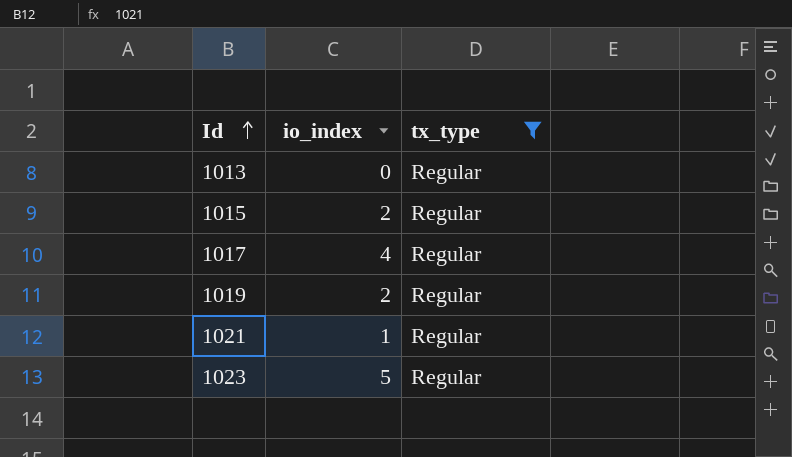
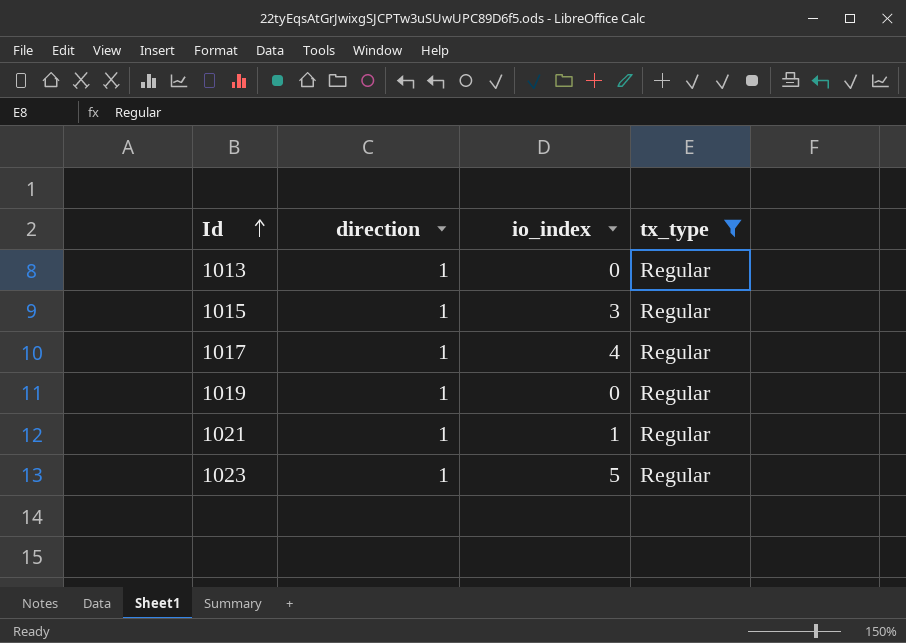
column direction | position: none -> 2
1015 | io_index: 2 -> 3
1019 | io_index: 2 -> 0

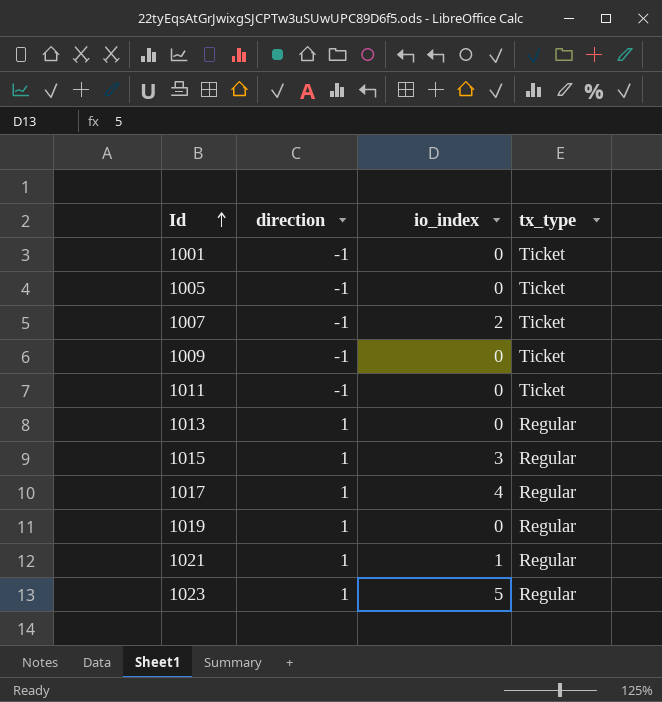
filter: tx_type = Regular -> none

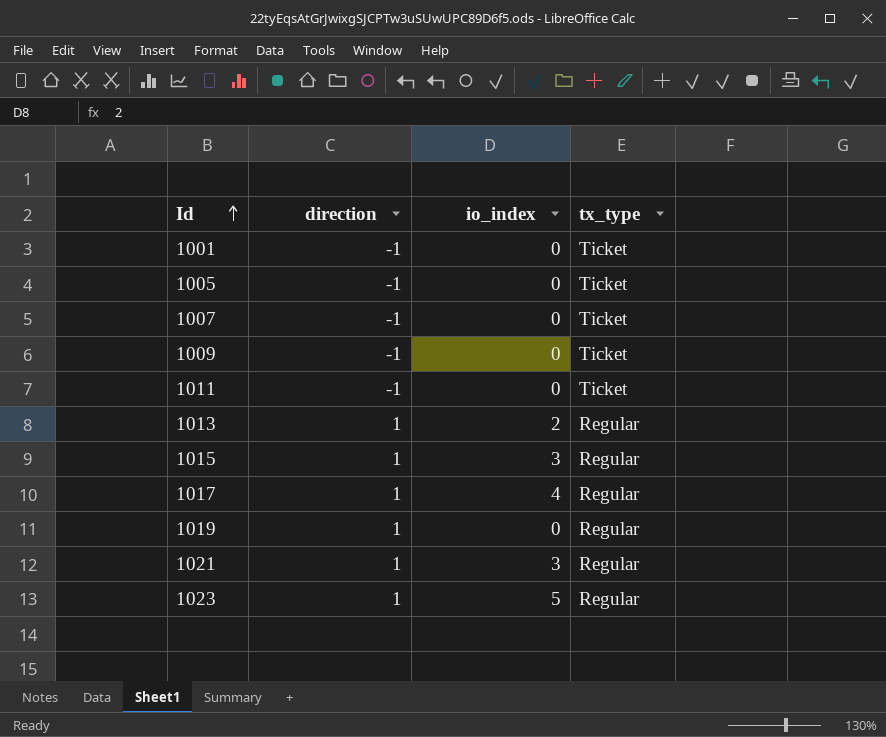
1007 | io_index: 2 -> 0
1013 | io_index: 0 -> 2
1021 | io_index: 1 -> 3

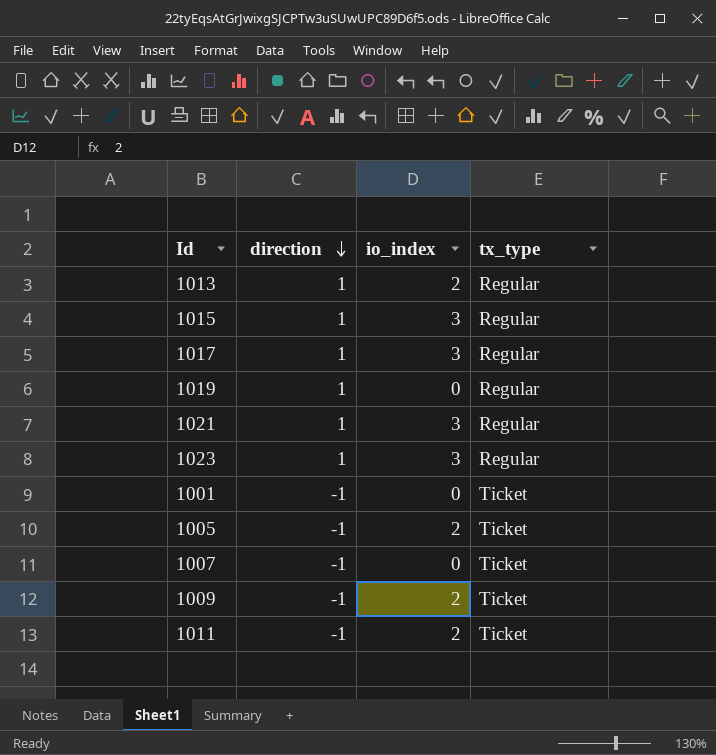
row order: Id ascending -> direction descending
1017 | io_index: 4 -> 3
1023 | io_index: 5 -> 3
1005 | io_index: 0 -> 2
1009 | io_index: 0 -> 2
1011 | io_index: 0 -> 2

